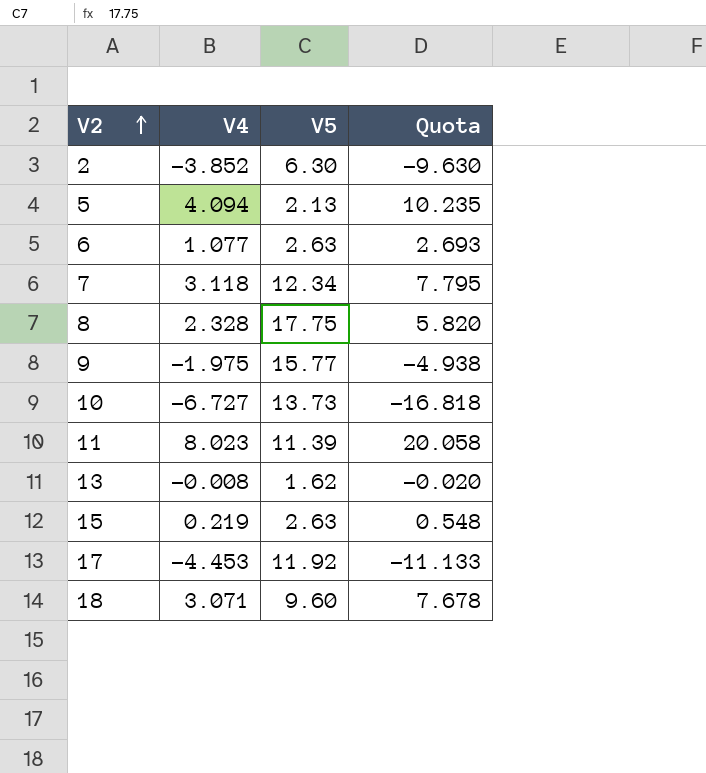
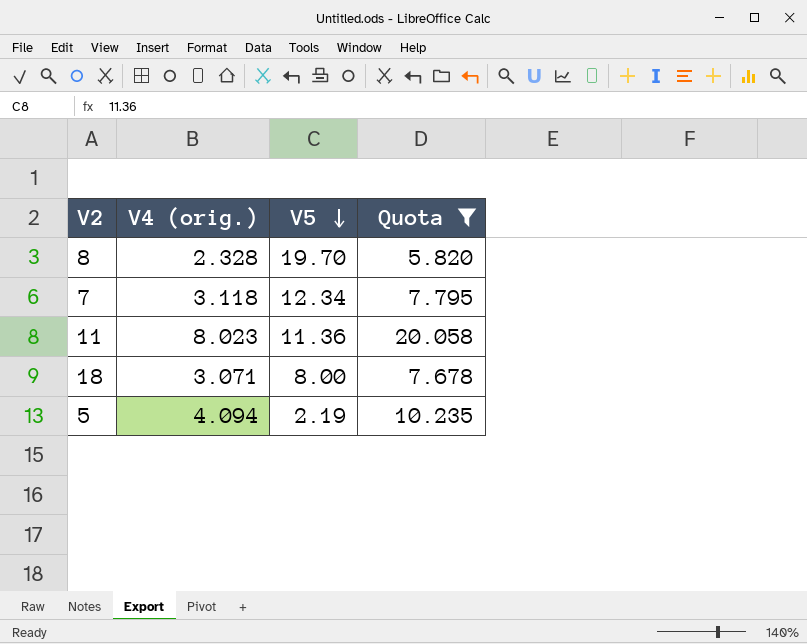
filter: none -> Quota >= 5.820
row order: V2 ascending -> V5 descending
column name: V4 -> V4 (orig.)
8 | V5: 17.75 -> 19.70
11 | V5: 11.39 -> 11.36
18 | V5: 9.60 -> 8.00
5 | V5: 2.13 -> 2.19

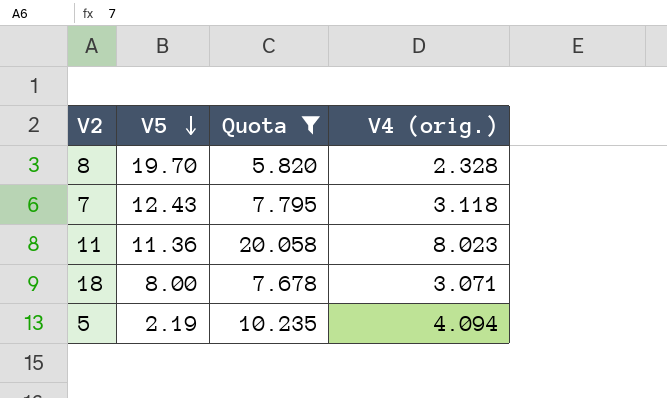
column V4 (orig.) | position: 2 -> 4
7 | V5: 12.34 -> 12.43

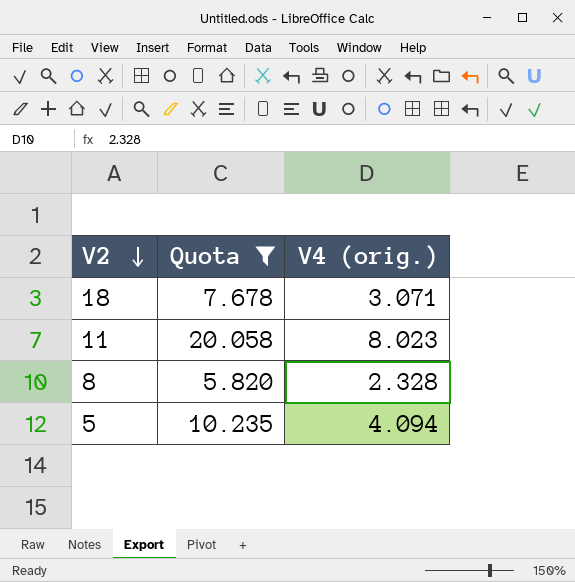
row order: V5 descending -> V2 descending
column V5 | position: 2 -> none
row 7: 12.43 | 7.795 | 3.118 -> none

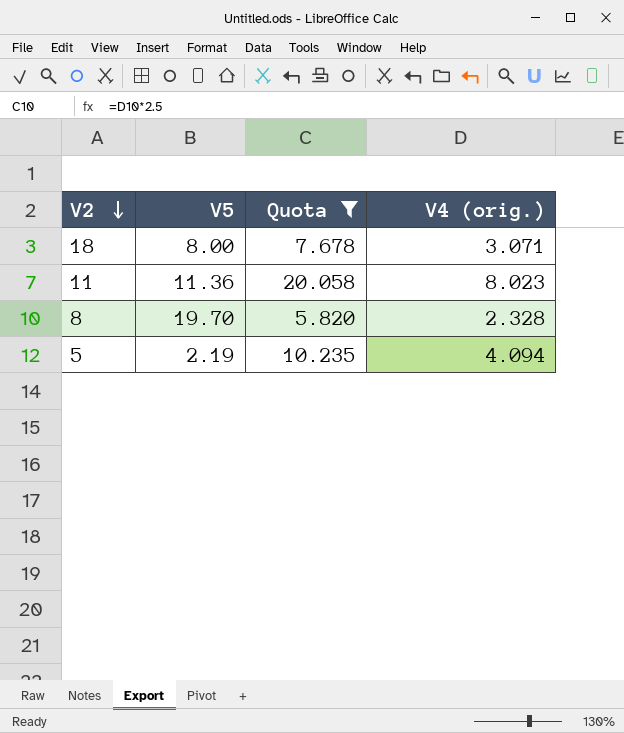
column V5 | position: none -> 2

